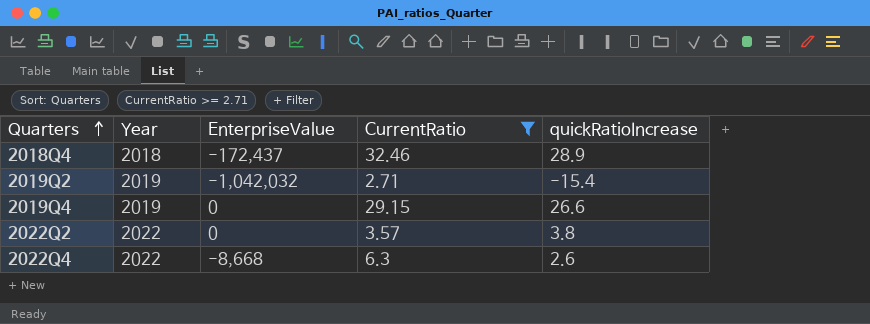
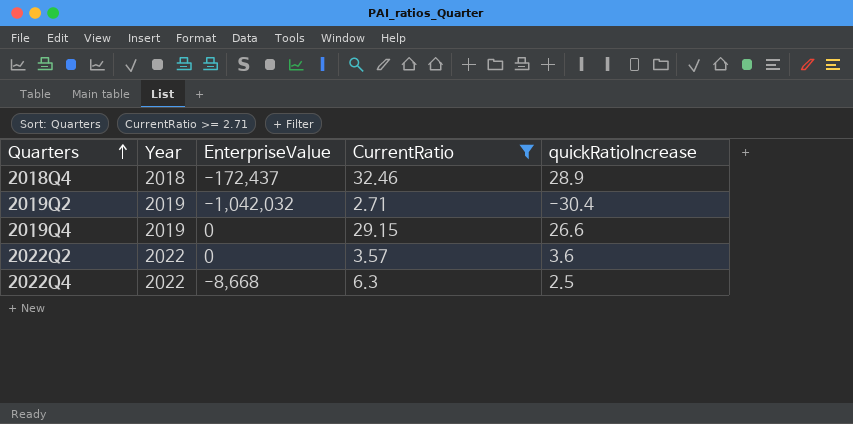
2019Q2 | quickRatioIncrease: -15.4 -> -30.4
2022Q2 | quickRatioIncrease: 3.8 -> 3.6
2022Q4 | quickRatioIncrease: 2.6 -> 2.5

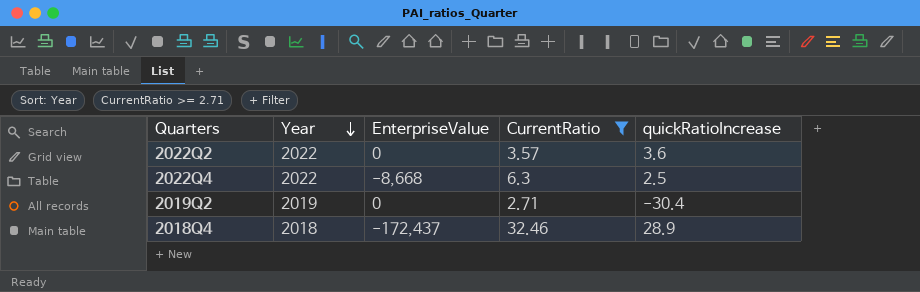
row order: Quarters ascending -> Year descending
row 2019Q4: 2019 | 0 | 29.15 | 26.6 -> none
2019Q2 | EnterpriseValue: -1,042,032 -> 0

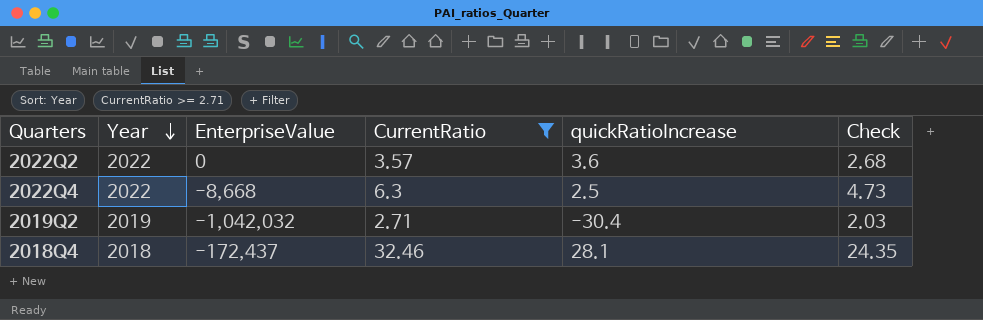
column Check | formula: none -> [CurrentRatio] * 0.75
2019Q2 | EnterpriseValue: 0 -> -1,042,032
2018Q4 | quickRatioIncrease: 28.9 -> 28.1

